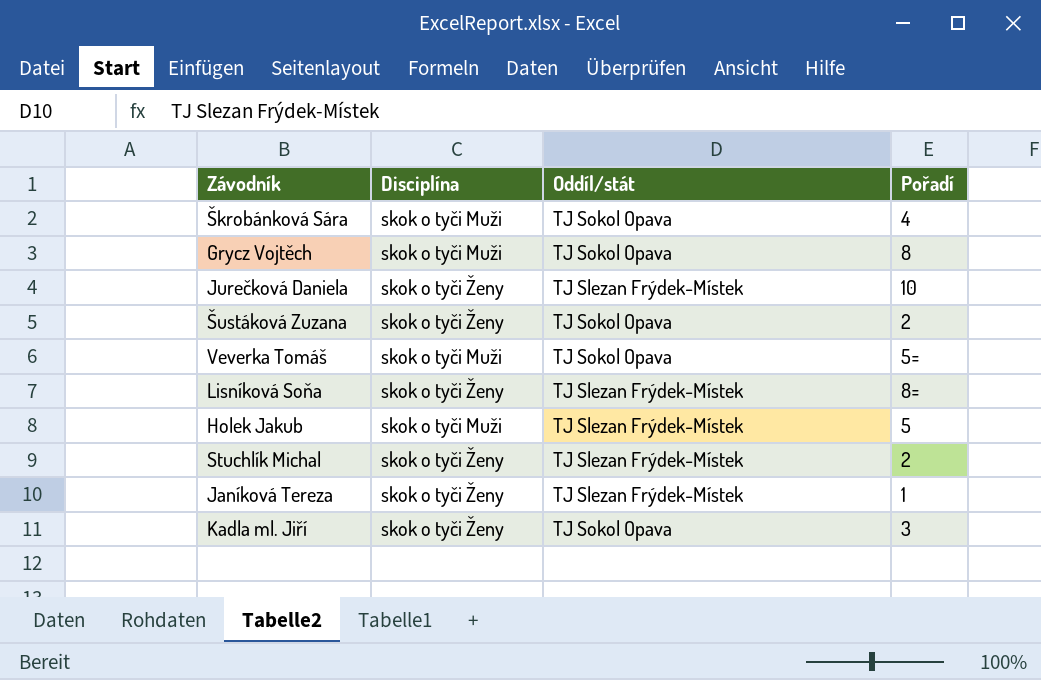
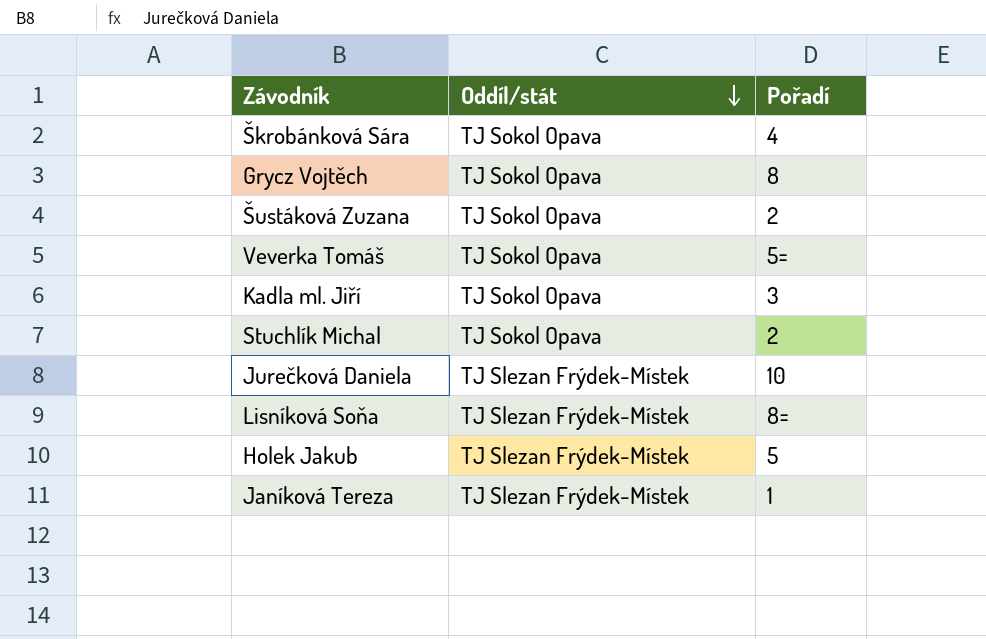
row order: none -> Oddíl/stát descending
column Disciplína | position: 2 -> none
Stuchlík Michal | Oddíl/stát: TJ Slezan Frýdek-Místek -> TJ Sokol Opava

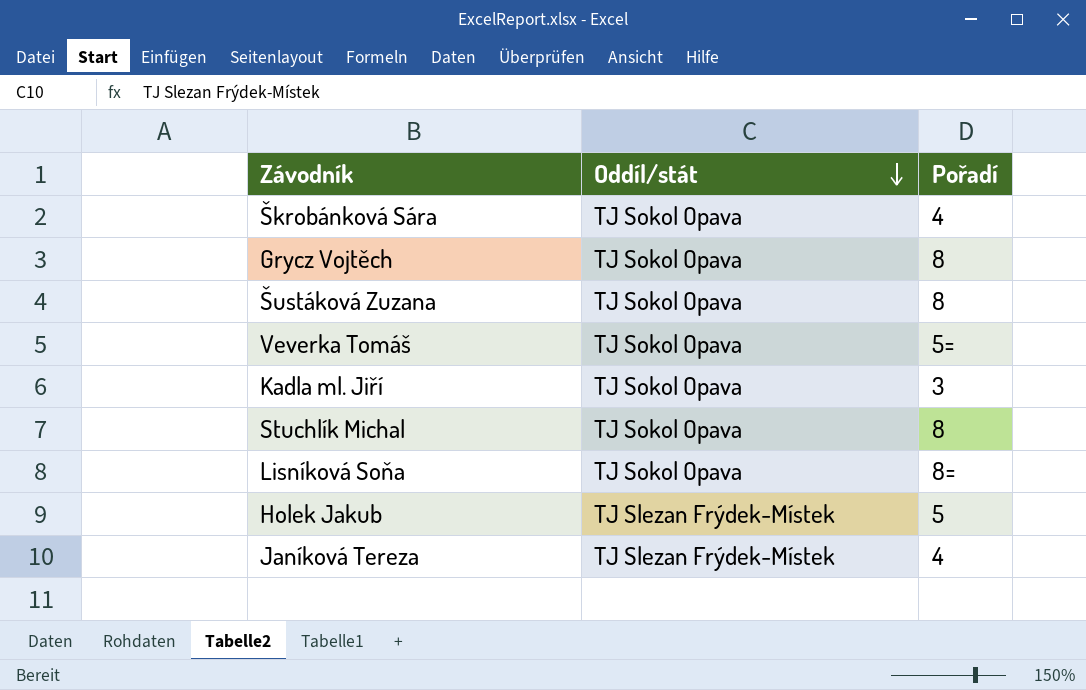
row Jurečková Daniela: TJ Slezan Frýdek-Místek | 10 -> none
Šustáková Zuzana | Pořadí: 2 -> 8
Stuchlík Michal | Pořadí: 2 -> 8
Lisníková Soňa | Oddíl/stát: TJ Slezan Frýdek-Místek -> TJ Sokol Opava
Janíková Tereza | Pořadí: 1 -> 4

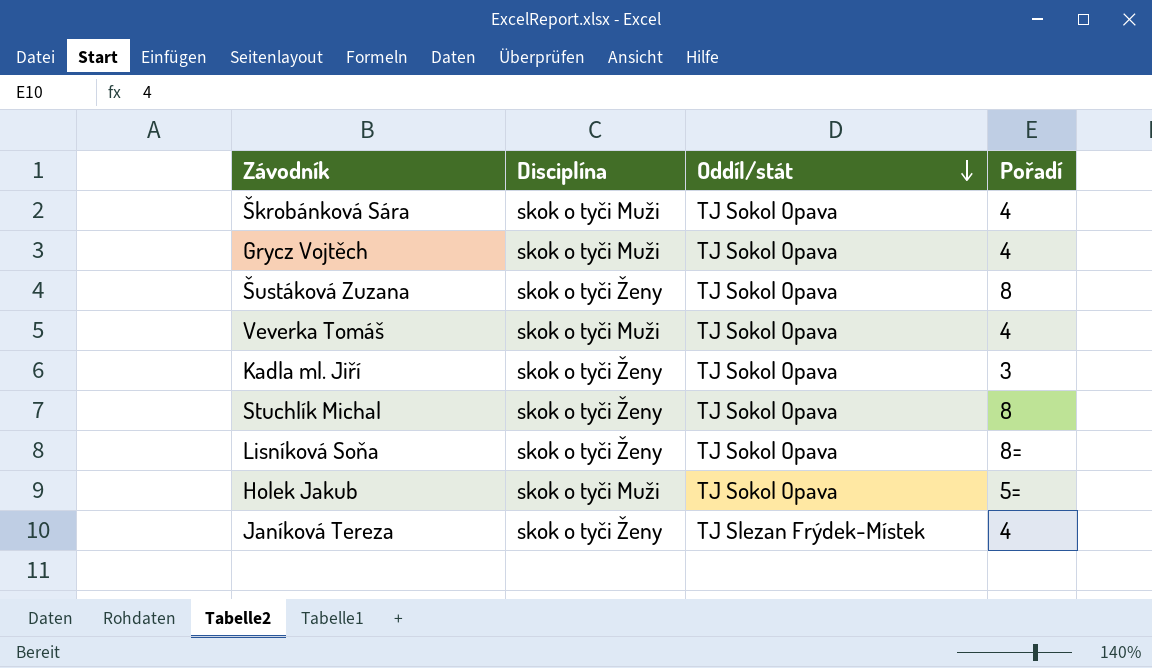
column Disciplína | position: none -> 2
Grycz Vojtěch | Pořadí: 8 -> 4
Veverka Tomáš | Pořadí: 5= -> 4
Holek Jakub | Oddíl/stát: TJ Slezan Frýdek-Místek -> TJ Sokol Opava
Holek Jakub | Pořadí: 5 -> 5=

